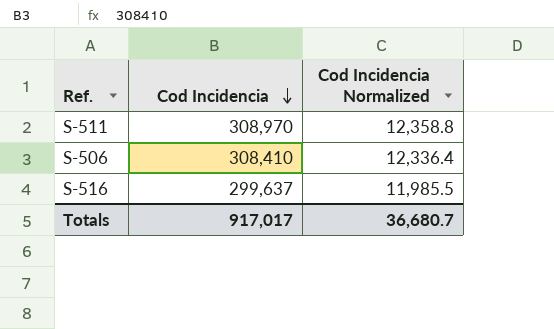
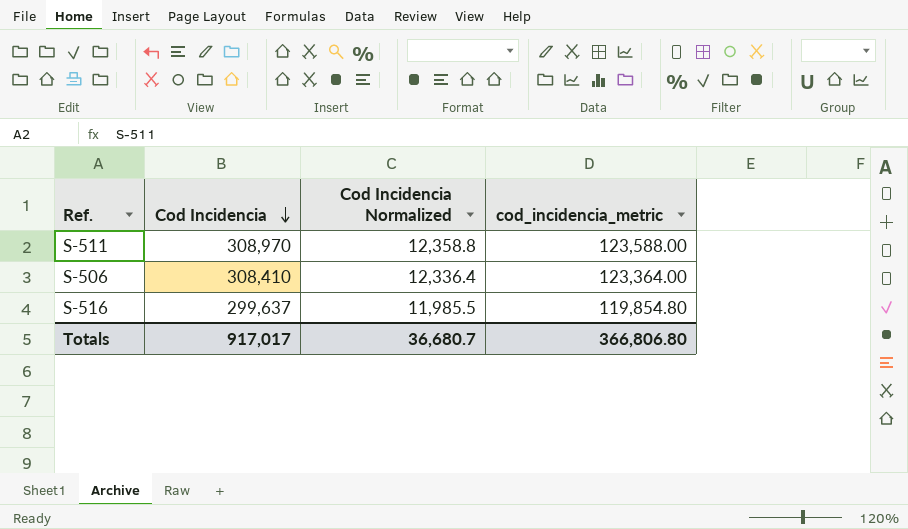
column cod_incidencia_metric | formula: none -> [Cod Incidencia] * 0.4

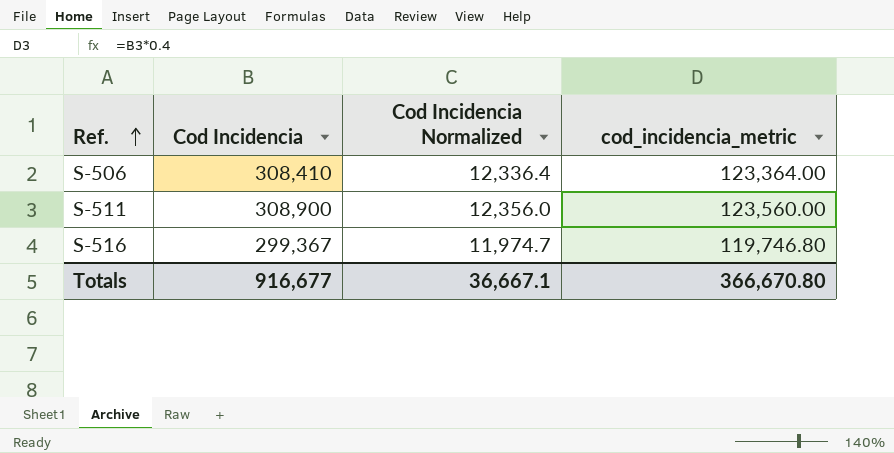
row order: Cod Incidencia descending -> Ref. ascending
S-511 | Cod Incidencia: 308,970 -> 308,900
S-511 | Cod Incidencia Normalized: 12,358.8 -> 12,356.0
S-511 | cod_incidencia_metric: 123,588.00 -> 123,560.00
S-516 | Cod Incidencia: 299,637 -> 299,367
S-516 | Cod Incidencia Normalized: 11,985.5 -> 11,974.7
S-516 | cod_incidencia_metric: 119,854.80 -> 119,746.80
Totals | Cod Incidencia: 917,017 -> 916,677
Totals | Cod Incidencia Normalized: 36,680.7 -> 36,667.1
Totals | cod_incidencia_metric: 366,806.80 -> 366,670.80

